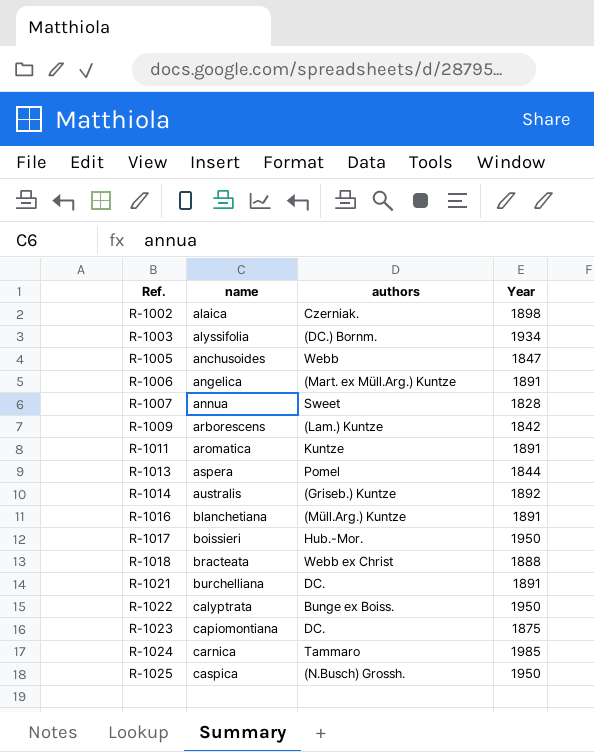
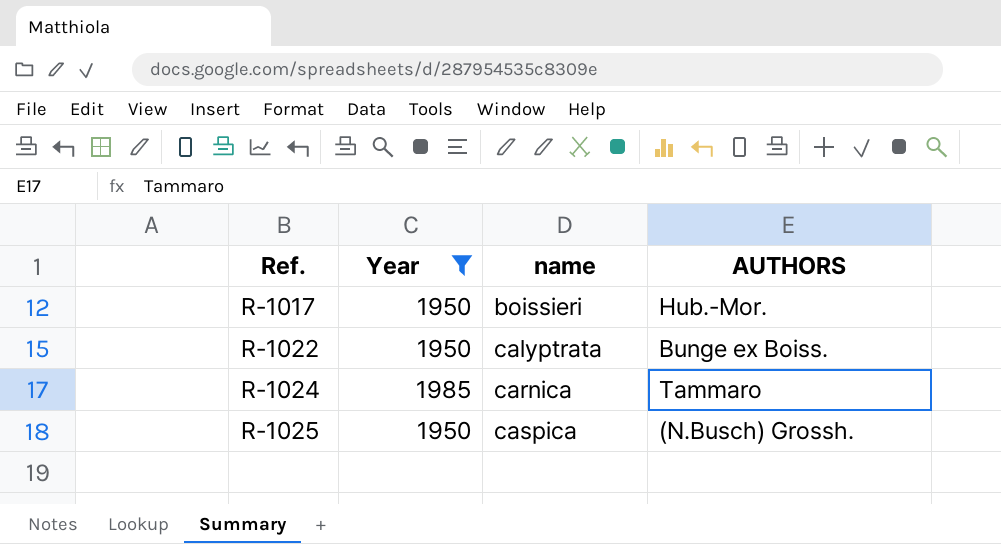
filter: none -> Year >= 1950
column Year | position: 4 -> 2
column name: authors -> AUTHORS

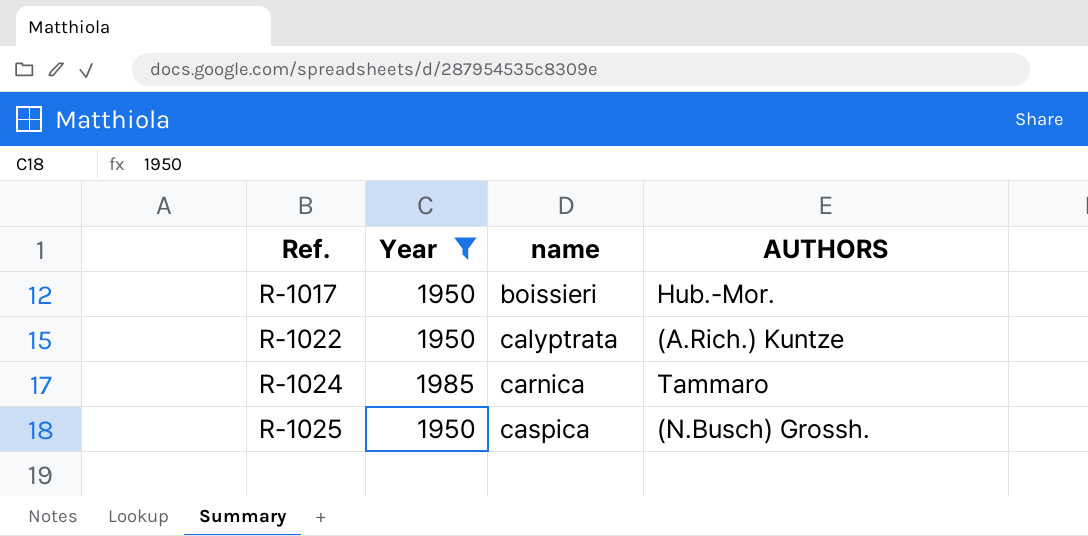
R-1022 | AUTHORS: Bunge ex Boiss. -> (A.Rich.) Kuntze

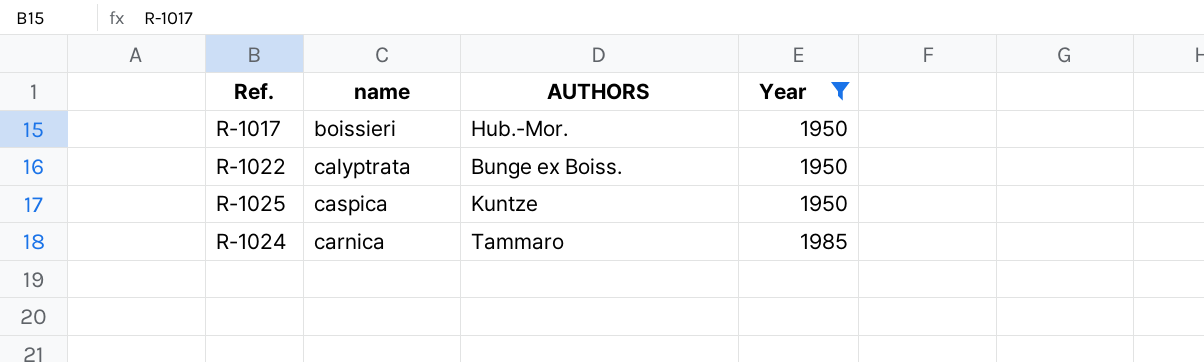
row order: Ref. ascending -> Year ascending
column Year | position: 2 -> 4
R-1022 | AUTHORS: (A.Rich.) Kuntze -> Bunge ex Boiss.
R-1025 | AUTHORS: (N.Busch) Grossh. -> Kuntze

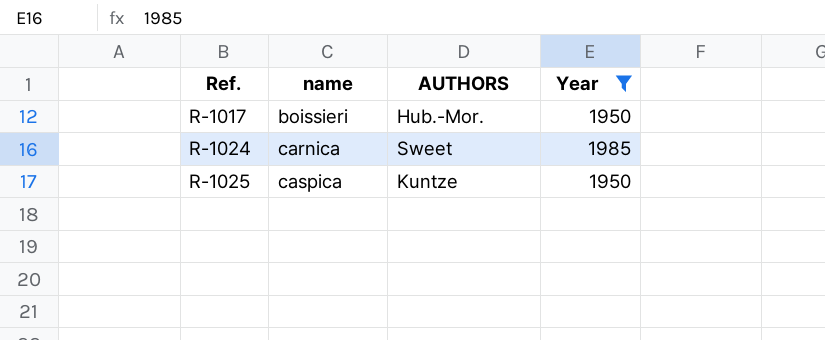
row order: Year ascending -> Ref. ascending
row R-1022: calyptrata | Bunge ex Boiss. | 1950 -> none
R-1024 | AUTHORS: Tammaro -> Sweet

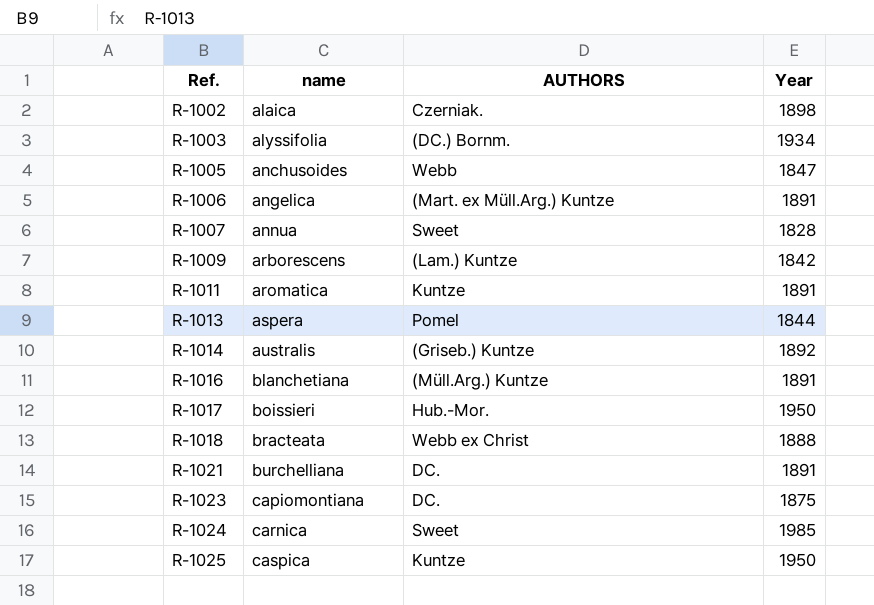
filter: Year >= 1950 -> none

